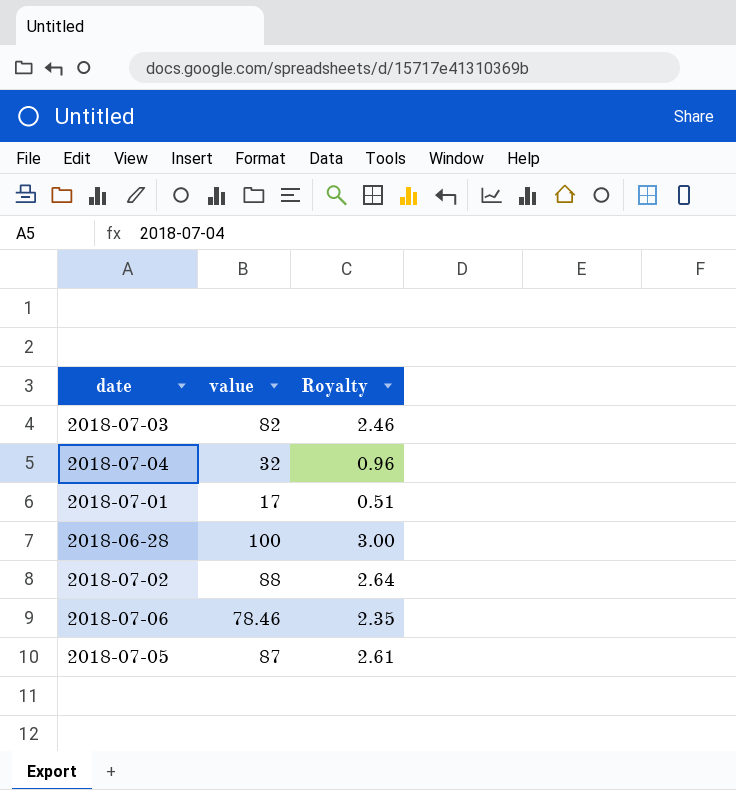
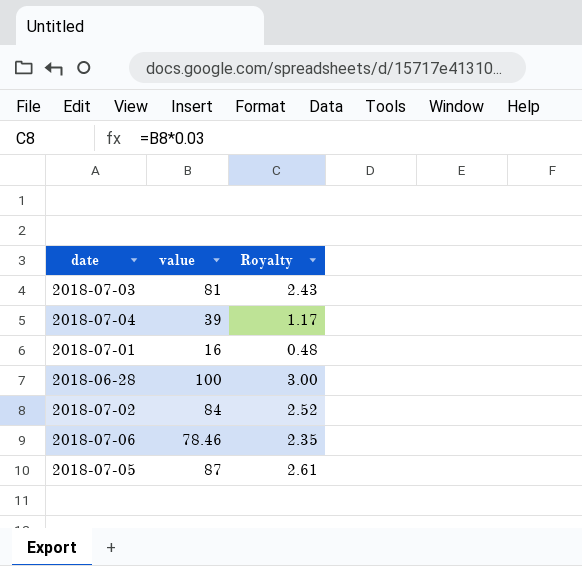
2018-07-03 | value: 82 -> 81
2018-07-03 | Royalty: 2.46 -> 2.43
2018-07-04 | value: 32 -> 39
2018-07-04 | Royalty: 0.96 -> 1.17
2018-07-01 | value: 17 -> 16
2018-07-01 | Royalty: 0.51 -> 0.48
2018-07-02 | value: 88 -> 84
2018-07-02 | Royalty: 2.64 -> 2.52

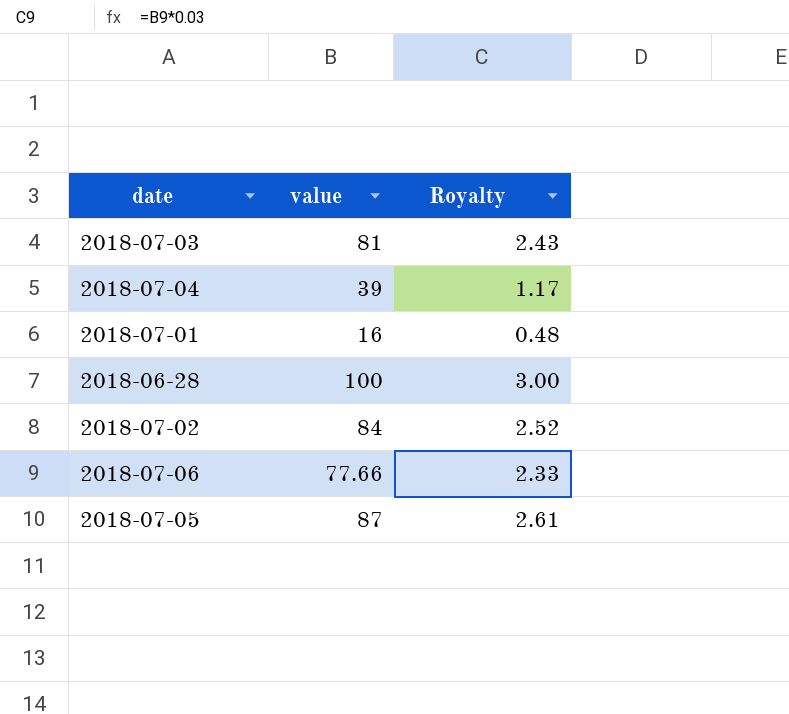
2018-07-06 | value: 78.46 -> 77.66
2018-07-06 | Royalty: 2.35 -> 2.33

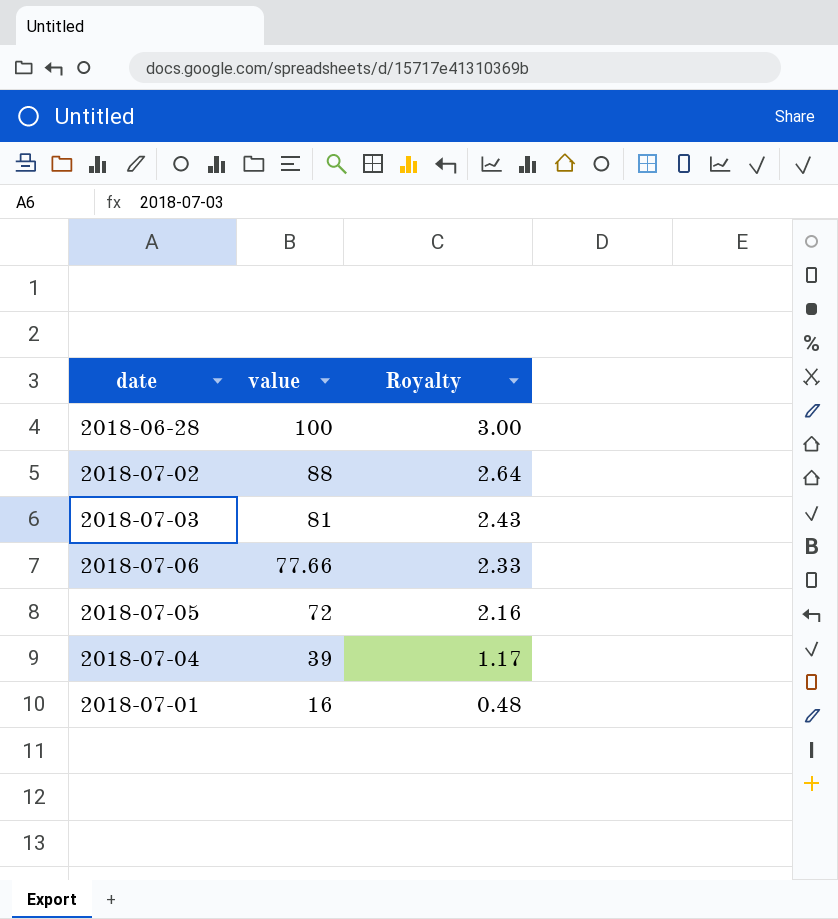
row order: none -> value descending
2018-07-02 | value: 84 -> 88
2018-07-02 | Royalty: 2.52 -> 2.64
2018-07-05 | value: 87 -> 72
2018-07-05 | Royalty: 2.61 -> 2.16

